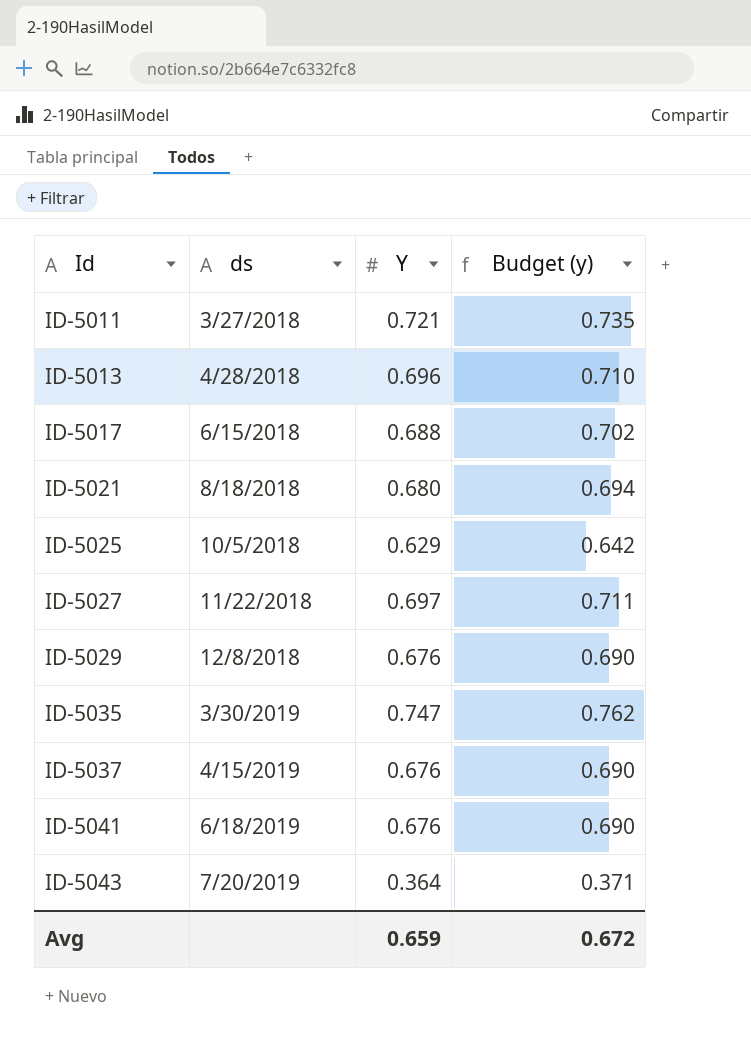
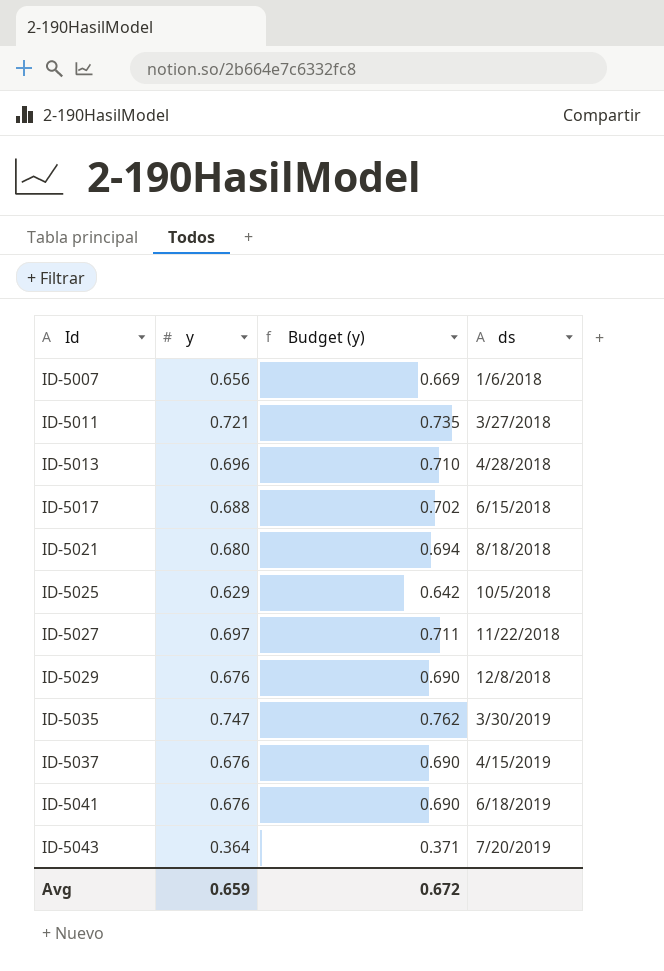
column name: Y -> y
column ds | position: 2 -> 4
row ID-5007: none -> 0.656 | 0.669 | 1/6/2018

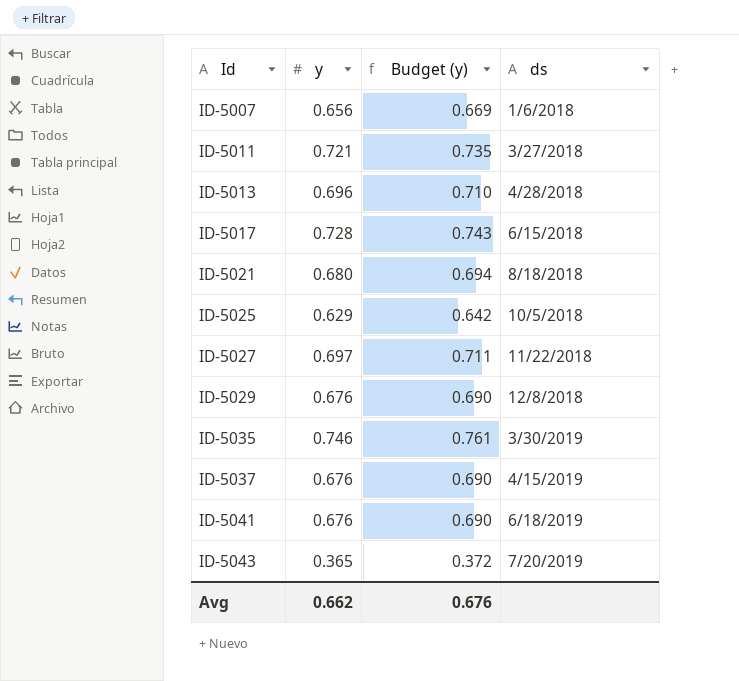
ID-5017 | y: 0.688 -> 0.728
ID-5017 | Budget (y): 0.702 -> 0.743
ID-5035 | y: 0.747 -> 0.746
ID-5035 | Budget (y): 0.762 -> 0.761
ID-5043 | y: 0.364 -> 0.365
ID-5043 | Budget (y): 0.371 -> 0.372
Avg | y: 0.659 -> 0.662
Avg | Budget (y): 0.672 -> 0.676

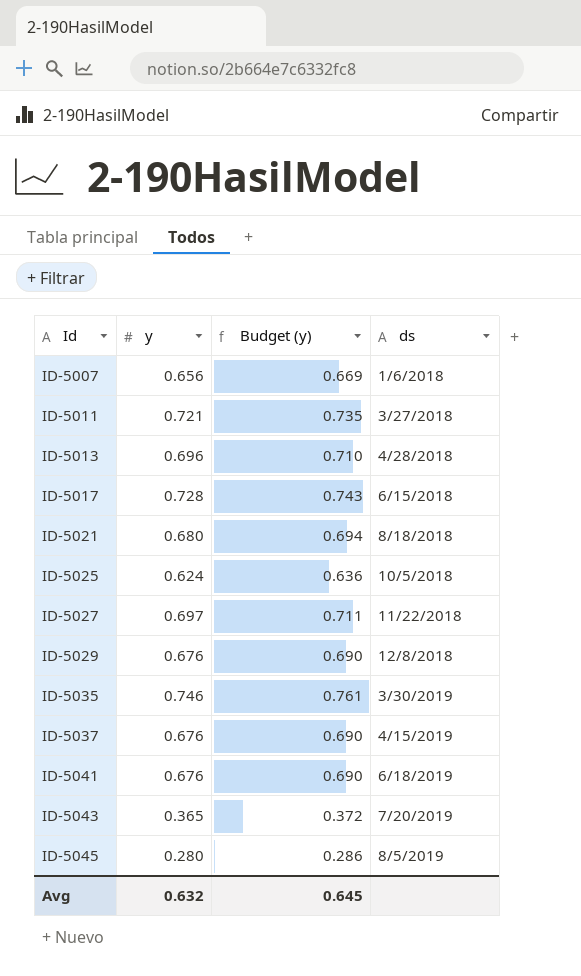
ID-5025 | y: 0.629 -> 0.624
ID-5025 | Budget (y): 0.642 -> 0.636
row ID-5045: none -> 0.280 | 0.286 | 8/5/2019
Avg | y: 0.662 -> 0.632
Avg | Budget (y): 0.676 -> 0.645

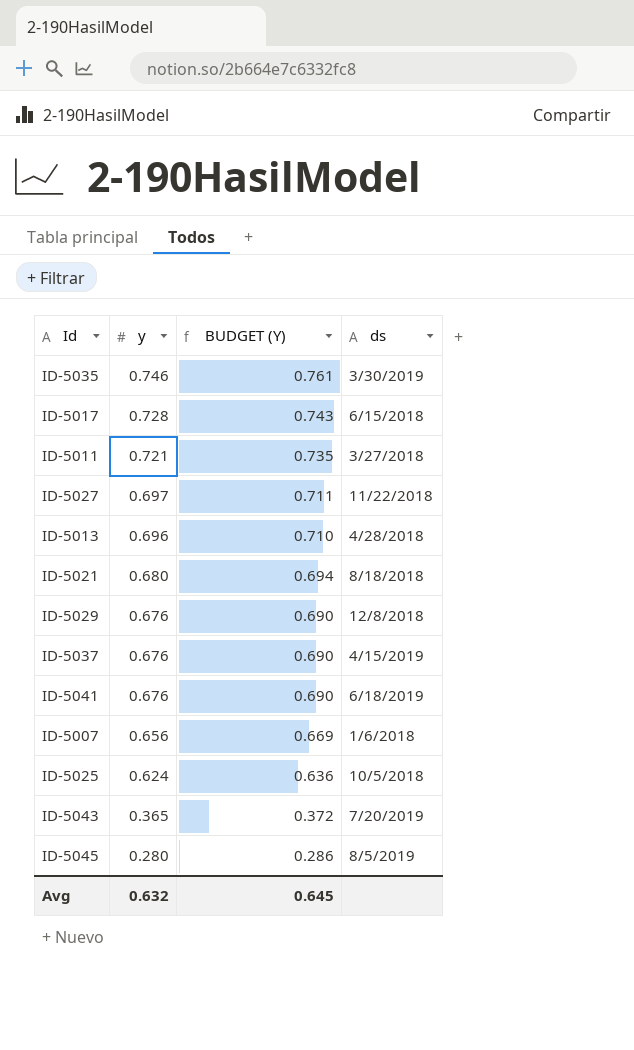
row order: Id ascending -> y descending
column name: Budget (y) -> BUDGET (Y)

